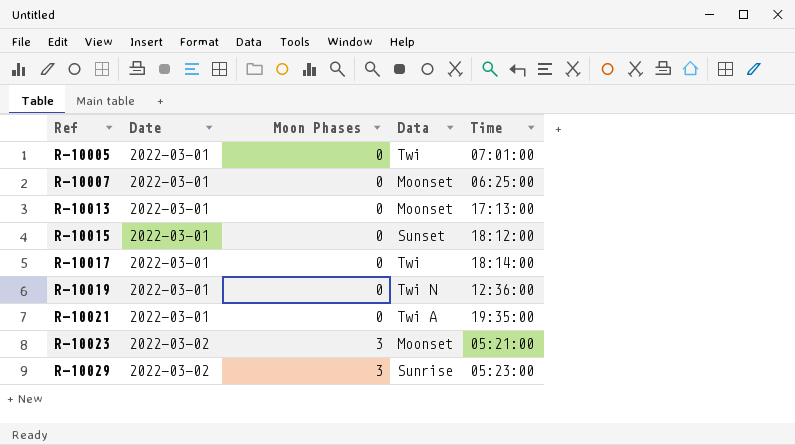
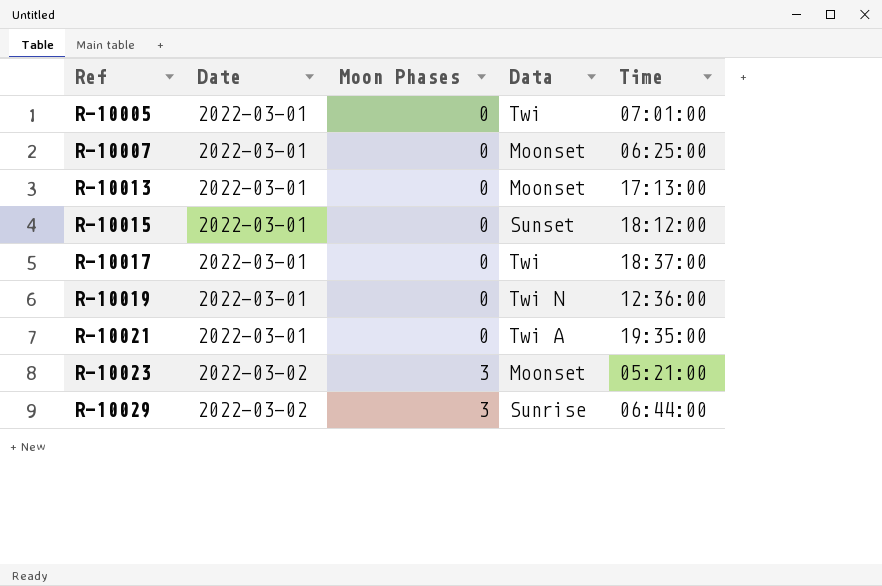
R-10017 | Time: 18:14:00 -> 18:37:00
R-10029 | Time: 05:23:00 -> 06:44:00

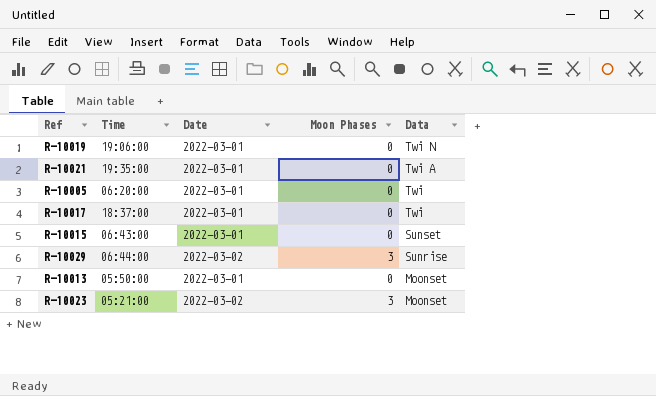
row order: Ref ascending -> Data descending
column Time | position: 5 -> 2
row R-10007: 2022-03-01 | 0 | Moonset | 06:25:00 -> none
R-10019 | Time: 12:36:00 -> 19:06:00
R-10005 | Time: 07:01:00 -> 06:20:00
R-10015 | Time: 18:12:00 -> 06:43:00
R-10013 | Time: 17:13:00 -> 05:50:00

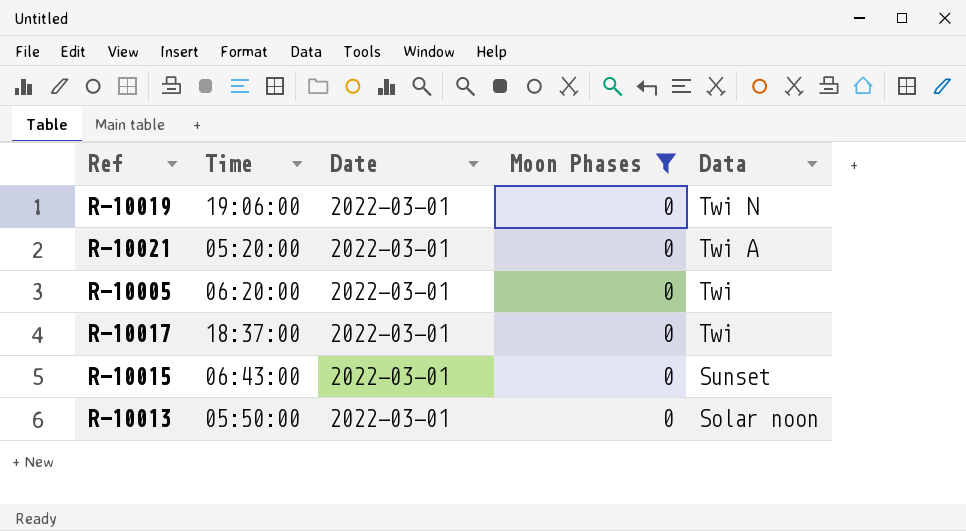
filter: none -> Moon Phases = 0
R-10021 | Time: 19:35:00 -> 05:20:00
R-10013 | Data: Moonset -> Solar noon

